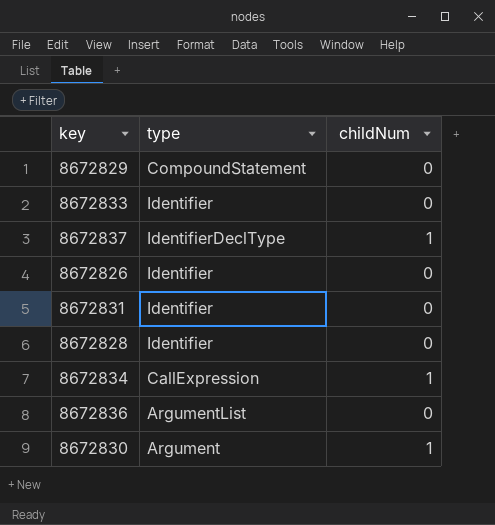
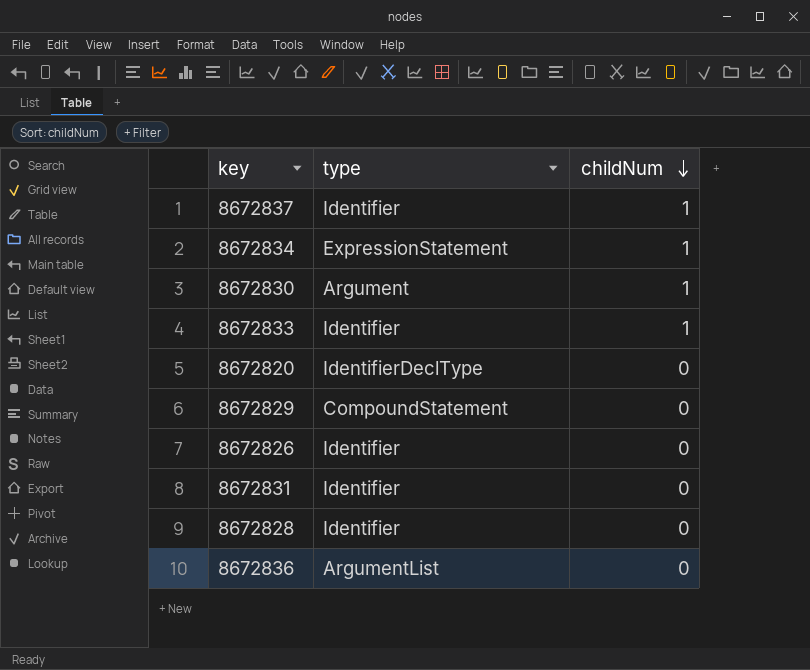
row order: none -> childNum descending
8672837 | type: IdentifierDeclType -> Identifier
8672834 | type: CallExpression -> ExpressionStatement
8672833 | childNum: 0 -> 1
row 8672820: none -> IdentifierDeclType | 0

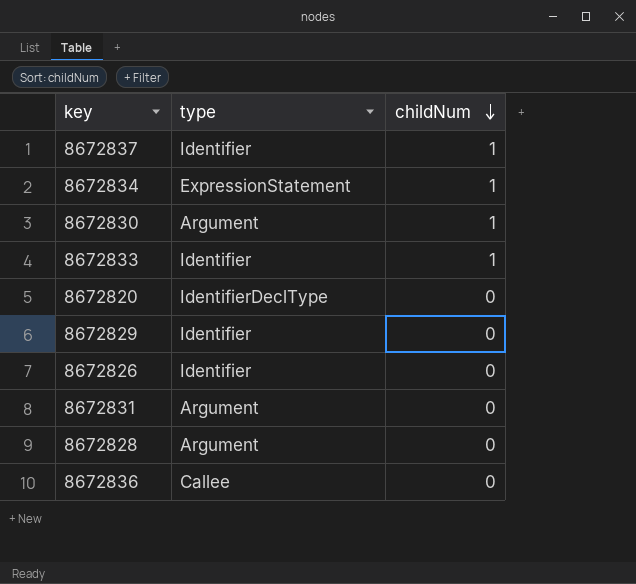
8672829 | type: CompoundStatement -> Identifier
8672831 | type: Identifier -> Argument
8672828 | type: Identifier -> Argument
8672836 | type: ArgumentList -> Callee

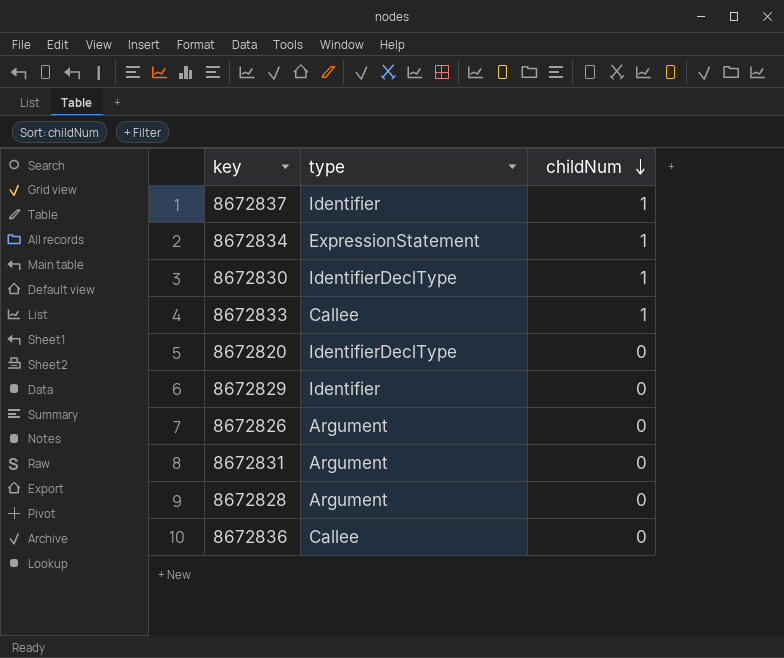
8672830 | type: Argument -> IdentifierDeclType
8672833 | type: Identifier -> Callee
8672826 | type: Identifier -> Argument

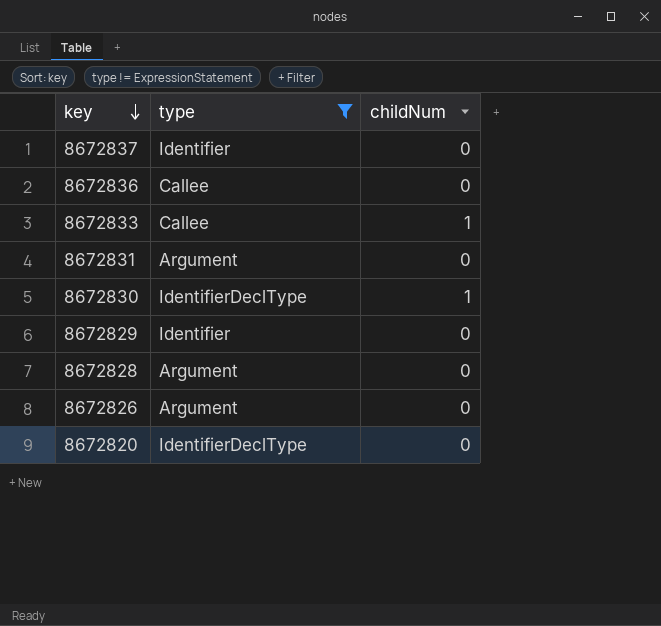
filter: none -> type != ExpressionStatement
row order: childNum descending -> key descending
8672837 | childNum: 1 -> 0

